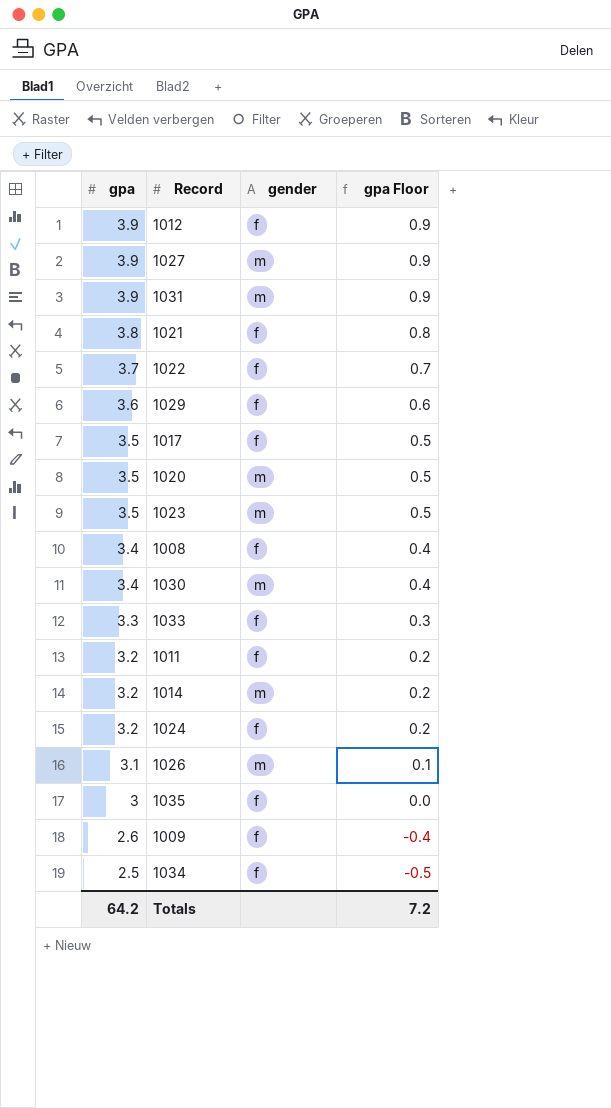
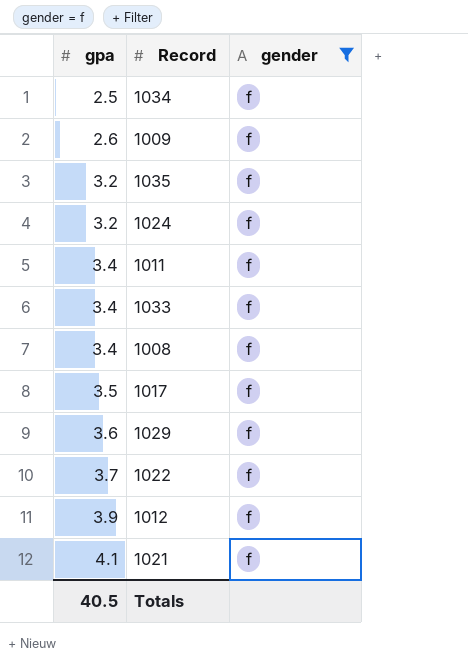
filter: none -> gender = f
row order: gpa descending -> gpa ascending
column gpa Floor | formula: [gpa] - 3 -> none
1035 | gpa: 3 -> 3.2
1011 | gpa: 3.2 -> 3.4
1033 | gpa: 3.3 -> 3.4
1021 | gpa: 3.8 -> 4.1
Totals | gpa: 64.2 -> 40.5

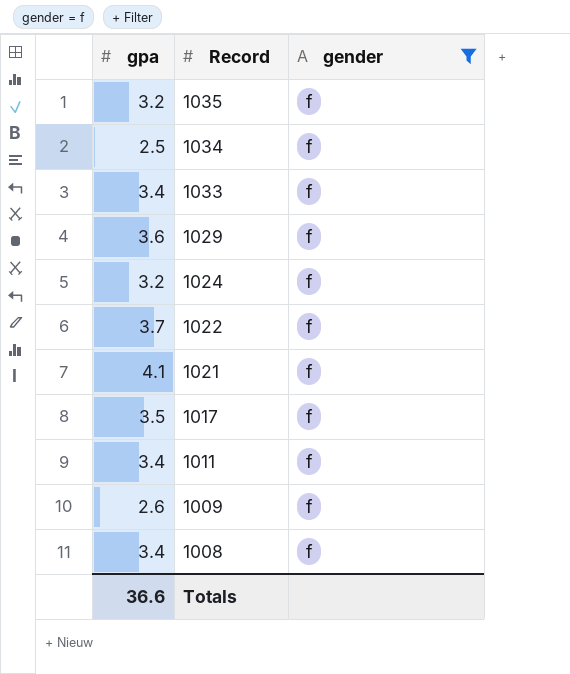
row order: gpa ascending -> Record descending
row 1012: 3.9 | f -> none
Totals | gpa: 40.5 -> 36.6

